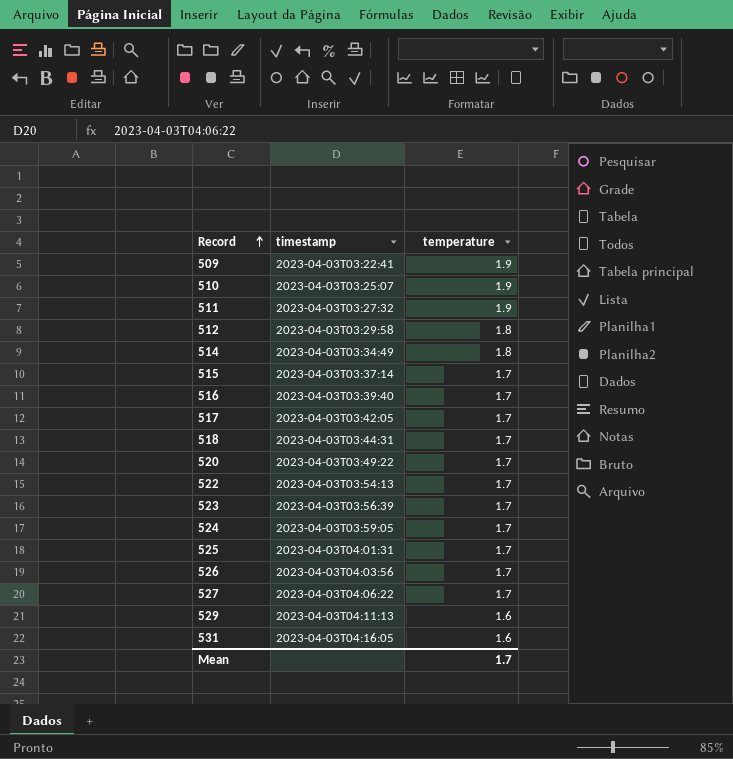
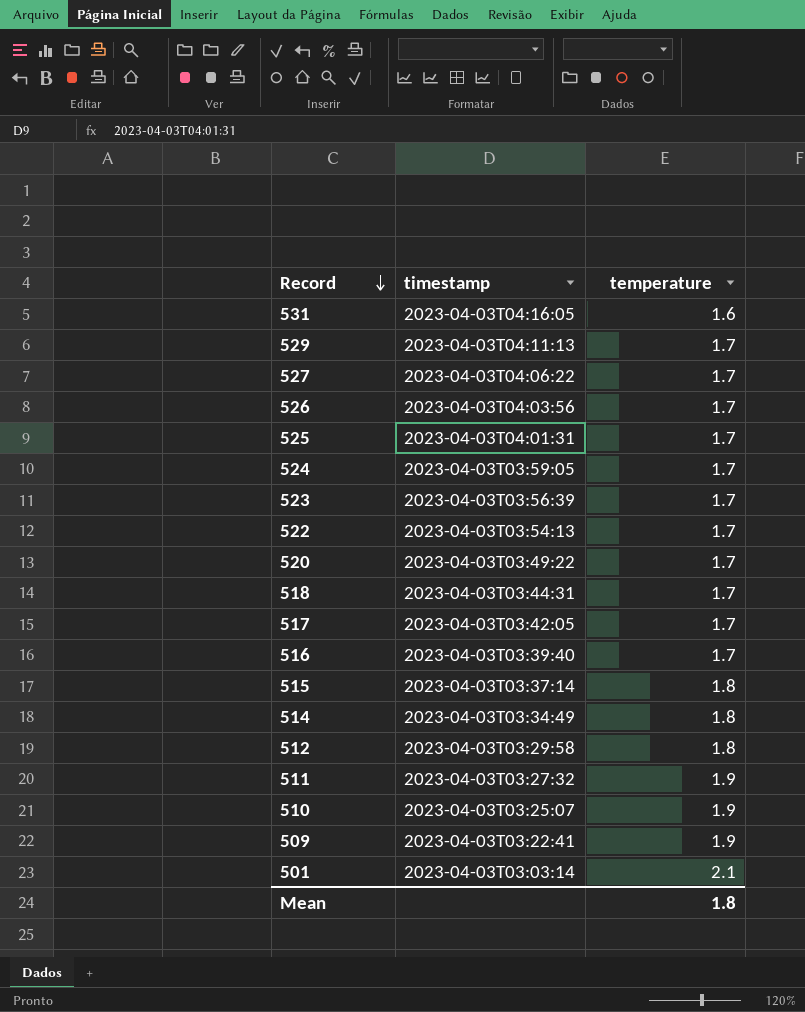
row order: Record ascending -> Record descending
529 | temperature: 1.6 -> 1.7
515 | temperature: 1.7 -> 1.8
row 501: none -> 2023-04-03T03:03:14 | 2.1
Mean | temperature: 1.7 -> 1.8

